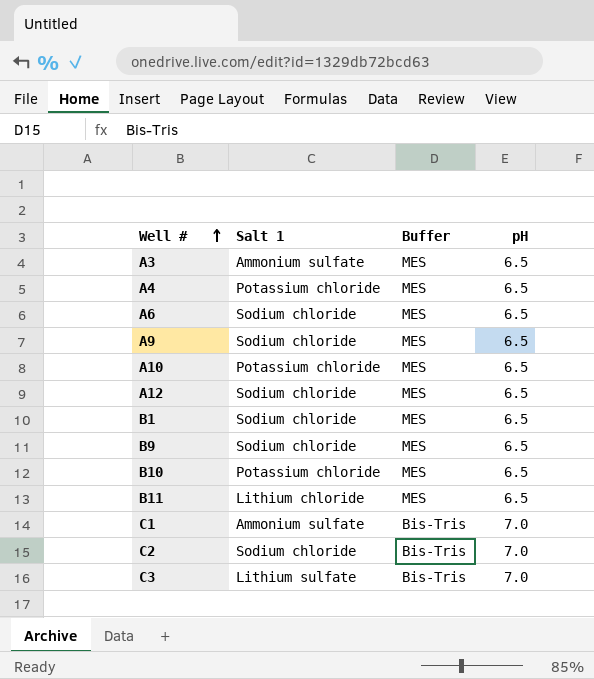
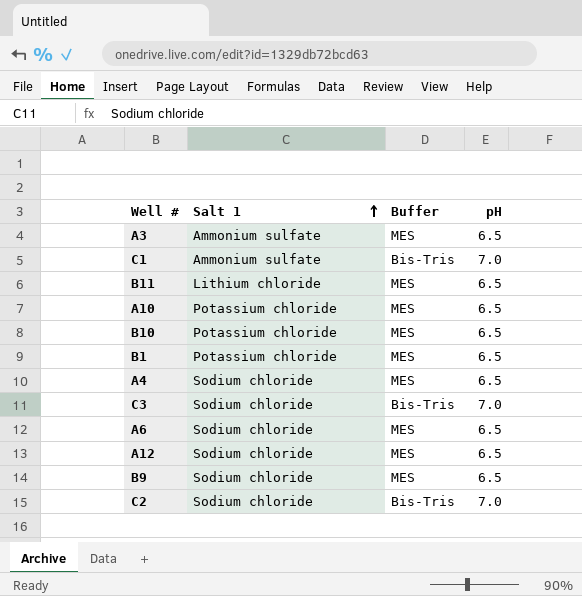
row order: Well # ascending -> Salt 1 ascending
row A9: Sodium chloride | MES | 6.5 -> none
B1 | Salt 1: Sodium chloride -> Potassium chloride
A4 | Salt 1: Potassium chloride -> Sodium chloride
C3 | Salt 1: Lithium sulfate -> Sodium chloride

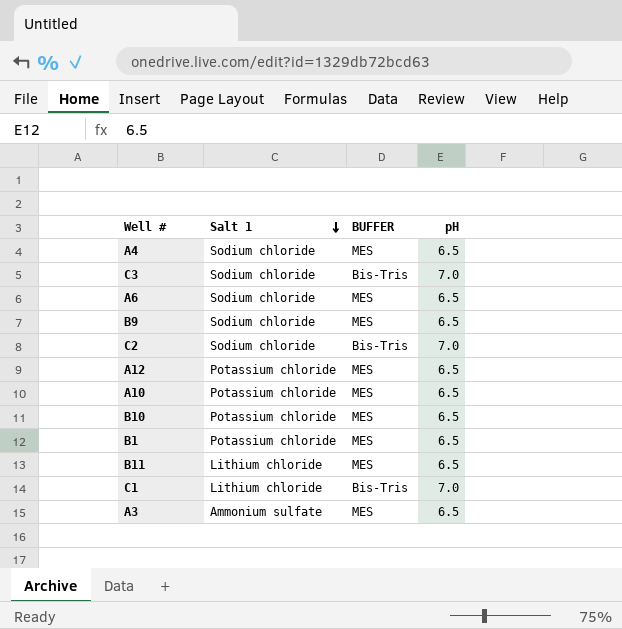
row order: Salt 1 ascending -> Salt 1 descending
column name: Buffer -> BUFFER
A12 | Salt 1: Sodium chloride -> Potassium chloride
C1 | Salt 1: Ammonium sulfate -> Lithium chloride

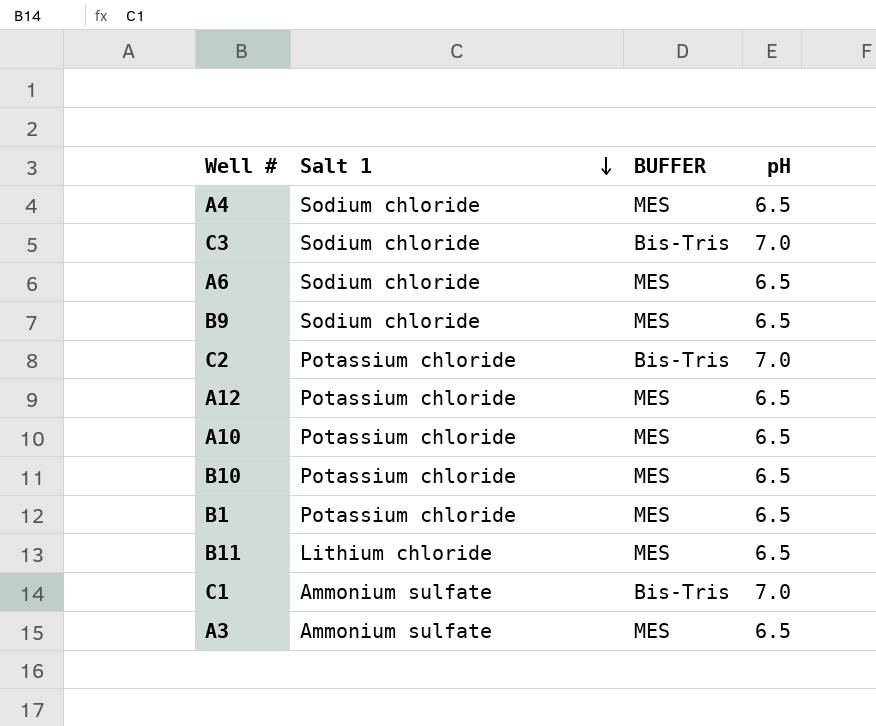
C2 | Salt 1: Sodium chloride -> Potassium chloride
C1 | Salt 1: Lithium chloride -> Ammonium sulfate

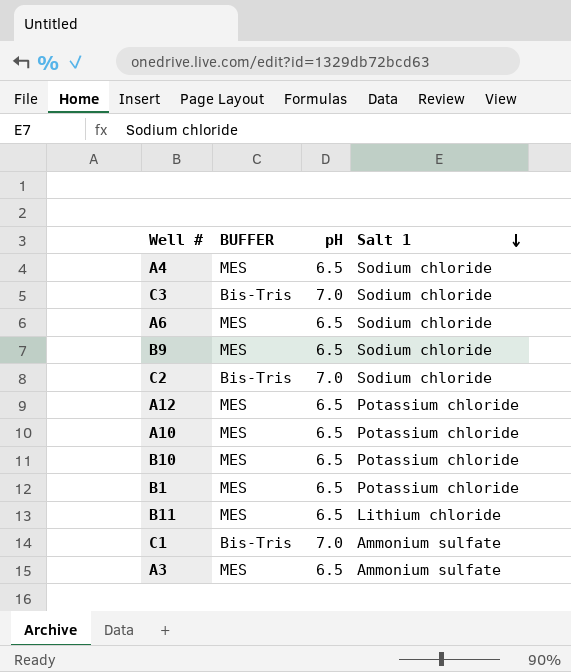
column Salt 1 | position: 2 -> 4
C2 | Salt 1: Potassium chloride -> Sodium chloride

